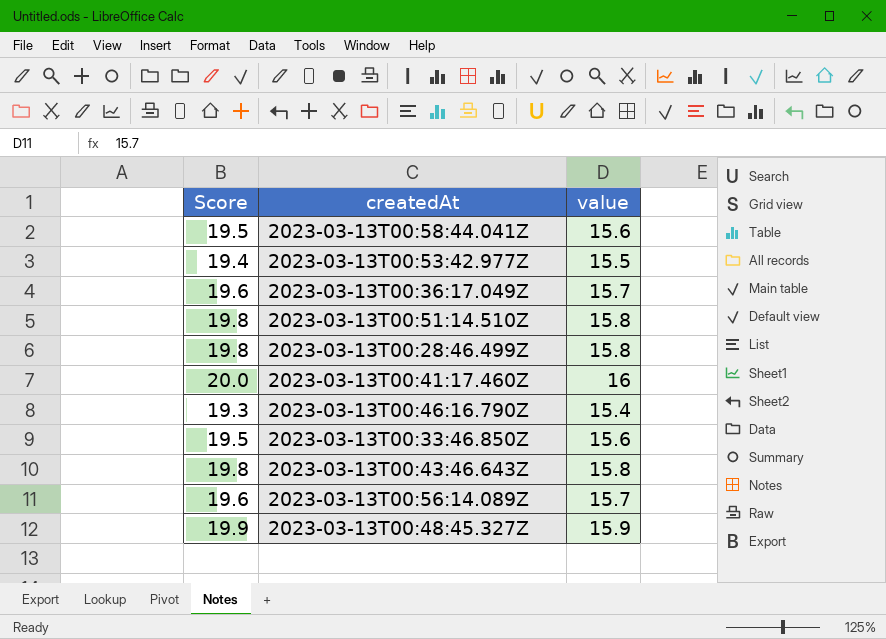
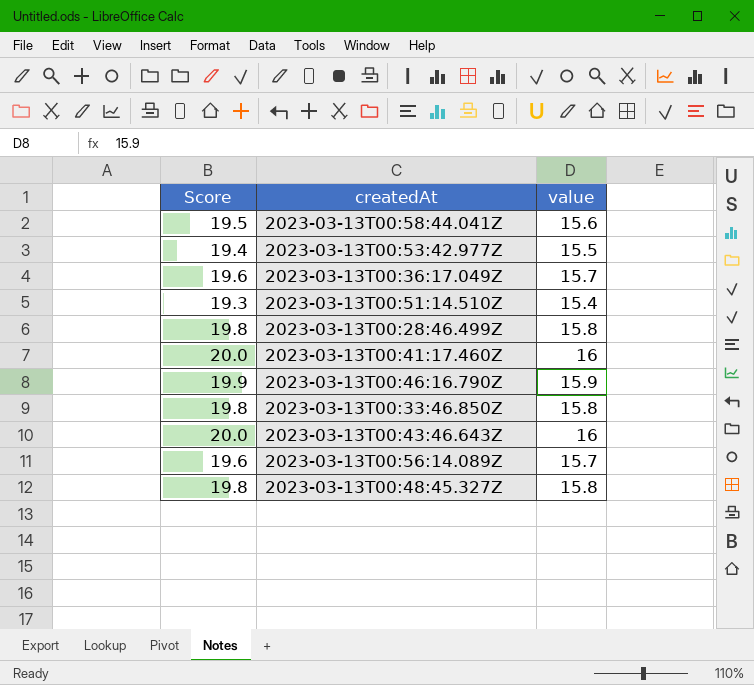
2023-03-13T00:51:14.510Z | Score: 19.8 -> 19.3
2023-03-13T00:51:14.510Z | value: 15.8 -> 15.4
2023-03-13T00:46:16.790Z | Score: 19.3 -> 19.9
2023-03-13T00:46:16.790Z | value: 15.4 -> 15.9
2023-03-13T00:33:46.850Z | Score: 19.5 -> 19.8
2023-03-13T00:33:46.850Z | value: 15.6 -> 15.8
2023-03-13T00:43:46.643Z | Score: 19.8 -> 20.0
2023-03-13T00:43:46.643Z | value: 15.8 -> 16
2023-03-13T00:48:45.327Z | Score: 19.9 -> 19.8
2023-03-13T00:48:45.327Z | value: 15.9 -> 15.8

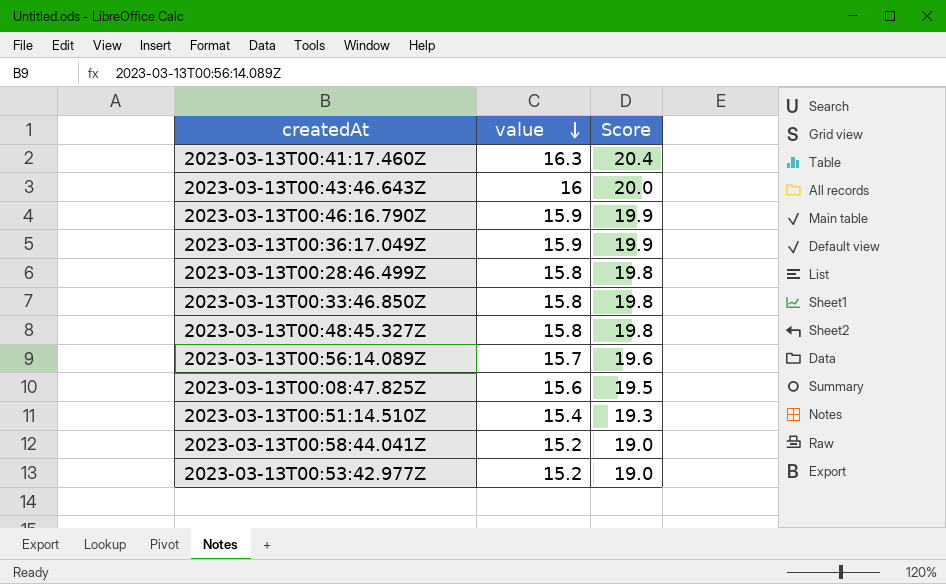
row order: none -> value descending
column Score | position: 1 -> 3
2023-03-13T00:41:17.460Z | value: 16 -> 16.3
2023-03-13T00:41:17.460Z | Score: 20.0 -> 20.4
2023-03-13T00:36:17.049Z | value: 15.7 -> 15.9
2023-03-13T00:36:17.049Z | Score: 19.6 -> 19.9
row 2023-03-13T00:08:47.825Z: none -> 15.6 | 19.5
2023-03-13T00:58:44.041Z | value: 15.6 -> 15.2
2023-03-13T00:58:44.041Z | Score: 19.5 -> 19.0
2023-03-13T00:53:42.977Z | value: 15.5 -> 15.2
2023-03-13T00:53:42.977Z | Score: 19.4 -> 19.0

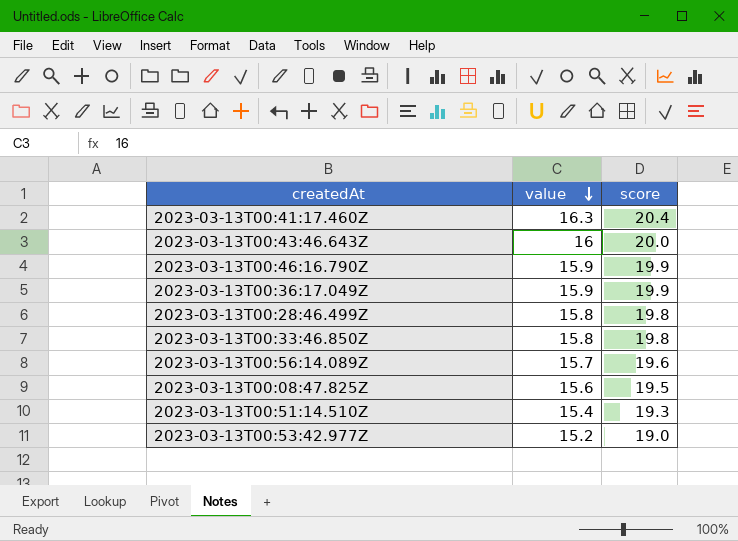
column name: Score -> score
row 2023-03-13T00:48:45.327Z: 15.8 | 19.8 -> none
row 2023-03-13T00:58:44.041Z: 15.2 | 19.0 -> none

